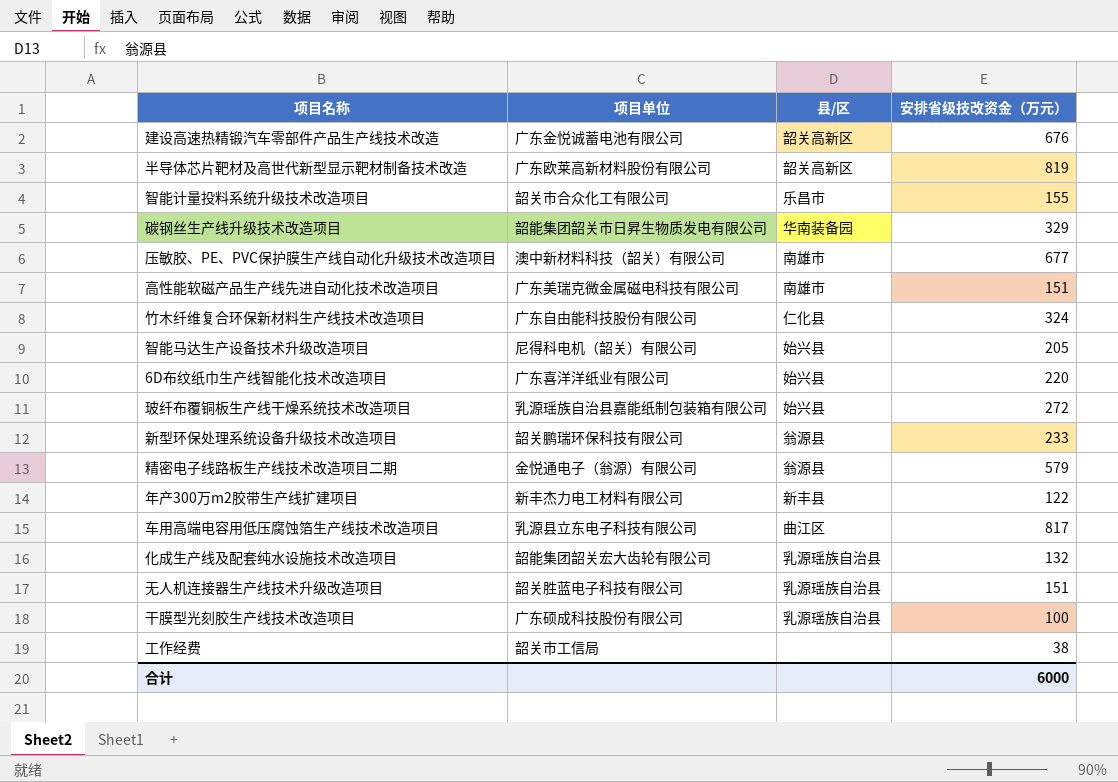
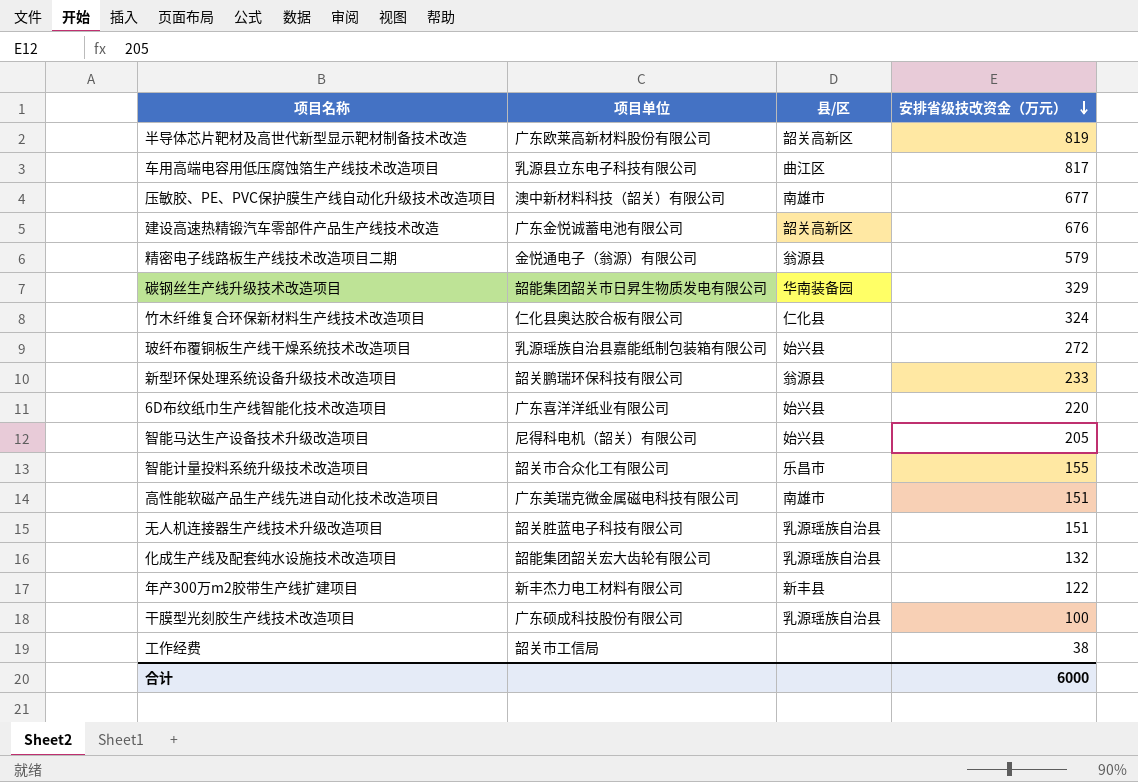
row order: none -> 安排省级技改资金（万元） descending
竹木纤维复合环保新材料生产线技术改造项目 | 项目单位: 广东自由能科技股份有限公司 -> 仁化县奥达胶合板有限公司

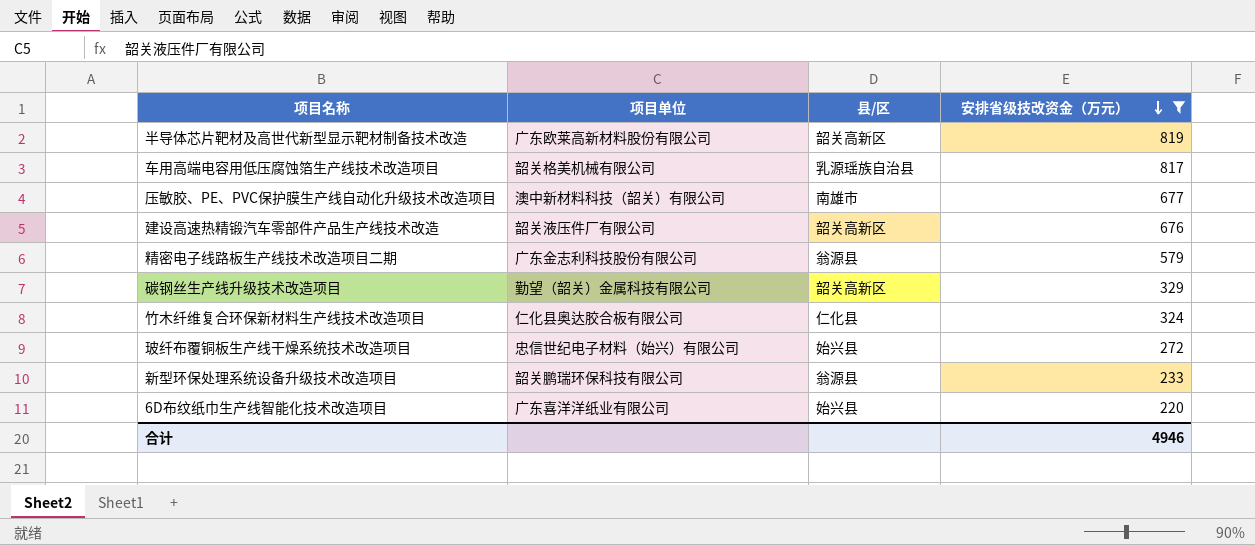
filter: none -> 安排省级技改资金（万元） >= 220
车用高端电容用低压腐蚀箔生产线技术改造项目 | 项目单位: 乳源县立东电子科技有限公司 -> 韶关格美机械有限公司
车用高端电容用低压腐蚀箔生产线技术改造项目 | 县/区: 曲江区 -> 乳源瑶族自治县
建设高速热精锻汽车零部件产品生产线技术改造 | 项目单位: 广东金悦诚蓄电池有限公司 -> 韶关液压件厂有限公司
精密电子线路板生产线技术改造项目二期 | 项目单位: 金悦通电子（翁源）有限公司 -> 广东金志利科技股份有限公司
碳钢丝生产线升级技术改造项目 | 项目单位: 韶能集团韶关市日昇生物质发电有限公司 -> 勤望（韶关）金属科技有限公司
碳钢丝生产线升级技术改造项目 | 县/区: 华南装备园 -> 韶关高新区
玻纤布覆铜板生产线干燥系统技术改造项目 | 项目单位: 乳源瑶族自治县嘉能纸制包装箱有限公司 -> 忠信世纪电子材料（始兴）有限公司
合计 | 安排省级技改资金（万元）: 6000 -> 4946

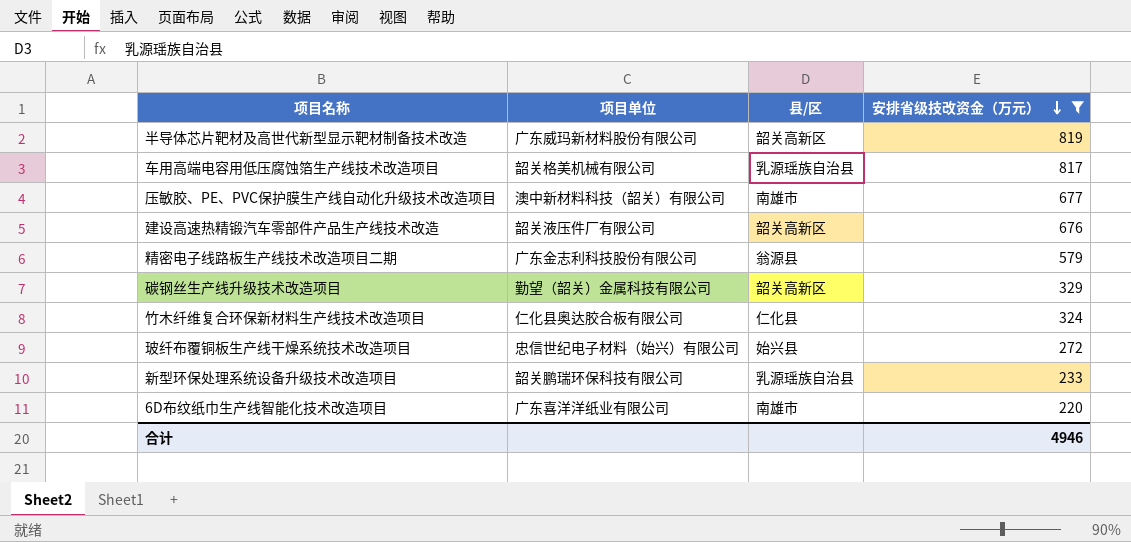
半导体芯片靶材及高世代新型显示靶材制备技术改造 | 项目单位: 广东欧莱高新材料股份有限公司 -> 广东威玛新材料股份有限公司
新型环保处理系统设备升级技术改造项目 | 县/区: 翁源县 -> 乳源瑶族自治县
6D布纹纸巾生产线智能化技术改造项目 | 县/区: 始兴县 -> 南雄市

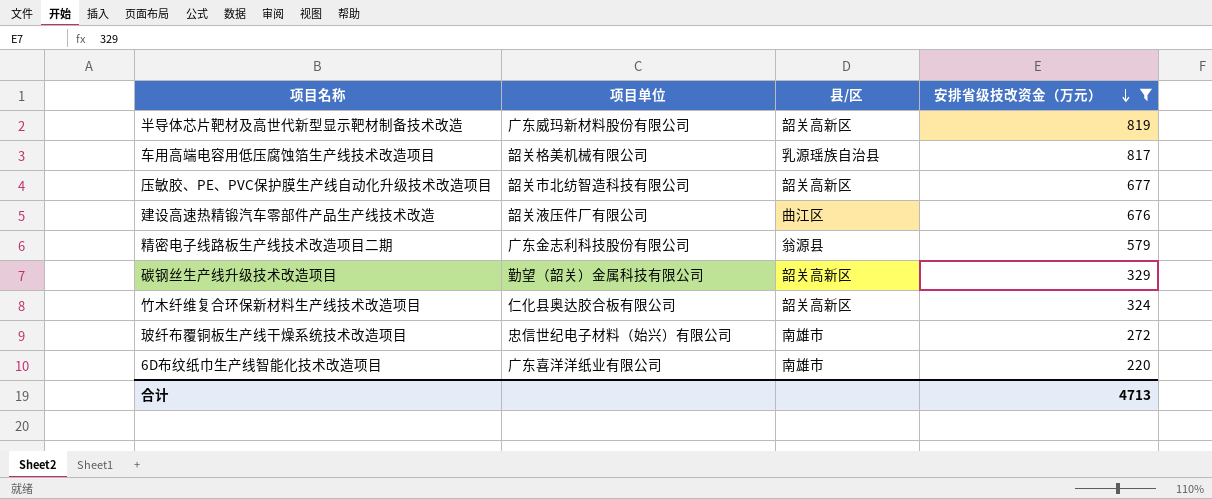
row 新型环保处理系统设备升级技术改造项目: 韶关鹏瑞环保科技有限公司 | 乳源瑶族自治县 | 233 -> none
压敏胶、PE、PVC保护膜生产线自动化升级技术改造项目 | 项目单位: 澳中新材料科技（韶关）有限公司 -> 韶关市北纺智造科技有限公司
压敏胶、PE、PVC保护膜生产线自动化升级技术改造项目 | 县/区: 南雄市 -> 韶关高新区
建设高速热精锻汽车零部件产品生产线技术改造 | 县/区: 韶关高新区 -> 曲江区
竹木纤维复合环保新材料生产线技术改造项目 | 县/区: 仁化县 -> 韶关高新区
玻纤布覆铜板生产线干燥系统技术改造项目 | 县/区: 始兴县 -> 南雄市
合计 | 安排省级技改资金（万元）: 4946 -> 4713

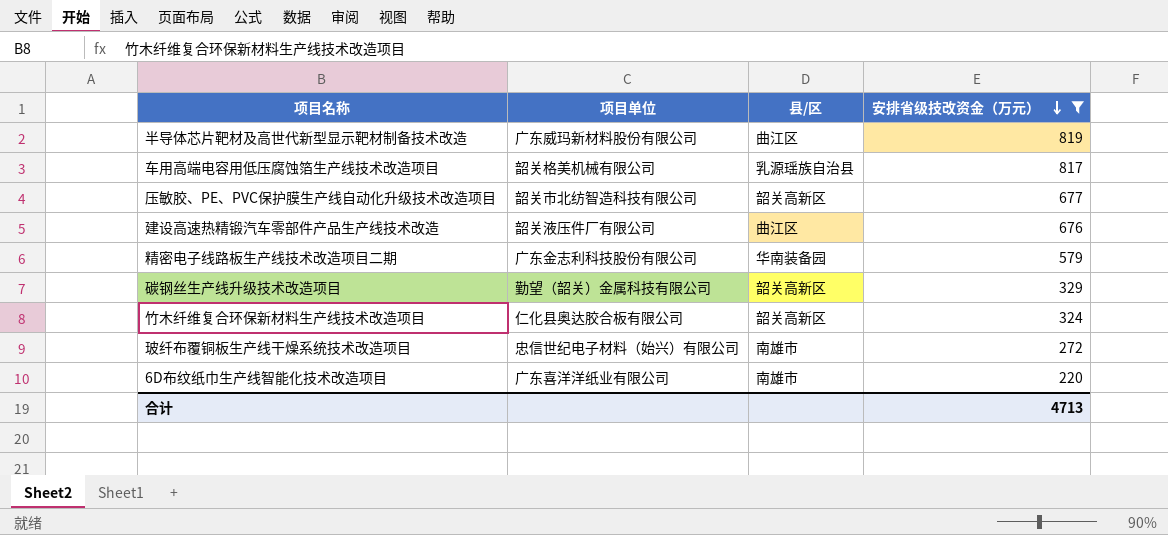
半导体芯片靶材及高世代新型显示靶材制备技术改造 | 县/区: 韶关高新区 -> 曲江区
精密电子线路板生产线技术改造项目二期 | 县/区: 翁源县 -> 华南装备园

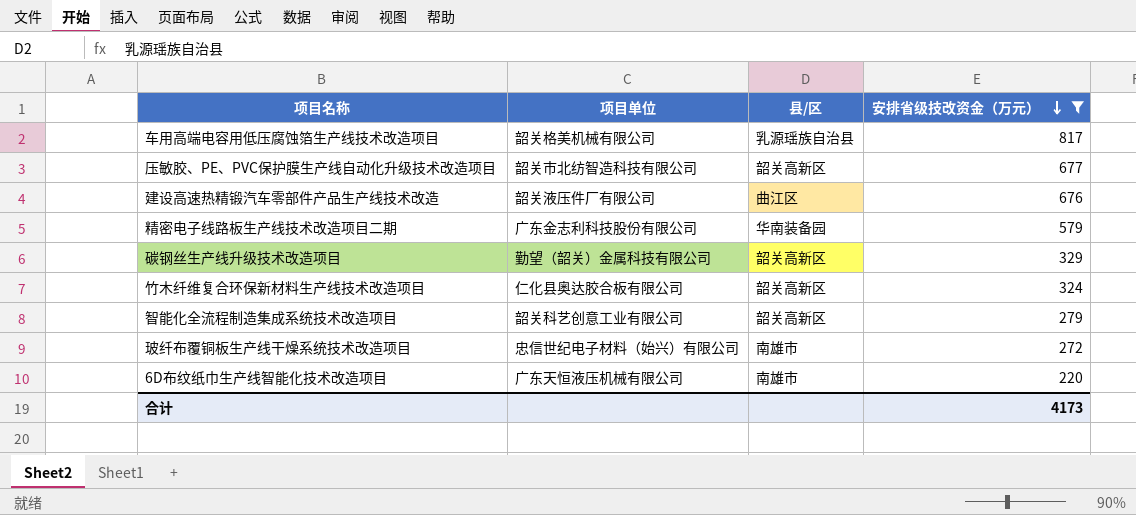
row 半导体芯片靶材及高世代新型显示靶材制备技术改造: 广东威玛新材料股份有限公司 | 曲江区 | 819 -> none
row 智能化全流程制造集成系统技术改造项目: none -> 韶关科艺创意工业有限公司 | 韶关高新区 | 279
6D布纹纸巾生产线智能化技术改造项目 | 项目单位: 广东喜洋洋纸业有限公司 -> 广东天恒液压机械有限公司
合计 | 安排省级技改资金（万元）: 4713 -> 4173

